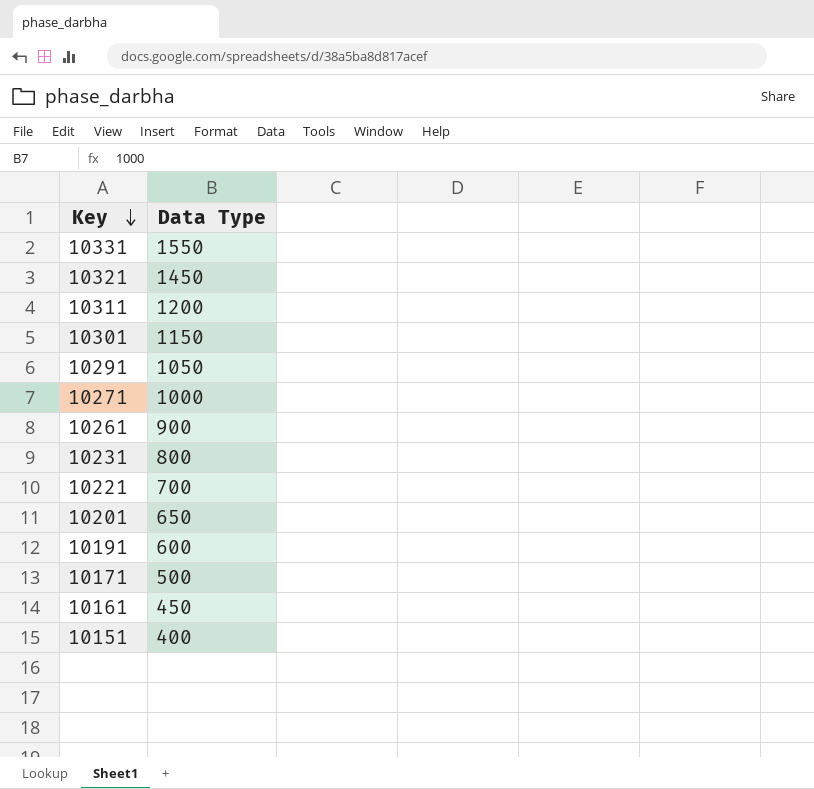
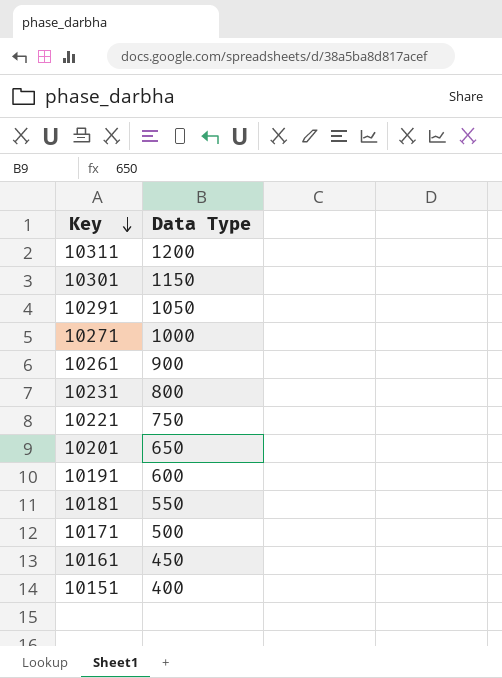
row 10331: 1550 -> none
row 10321: 1450 -> none
10221 | Data Type: 700 -> 750
row 10181: none -> 550

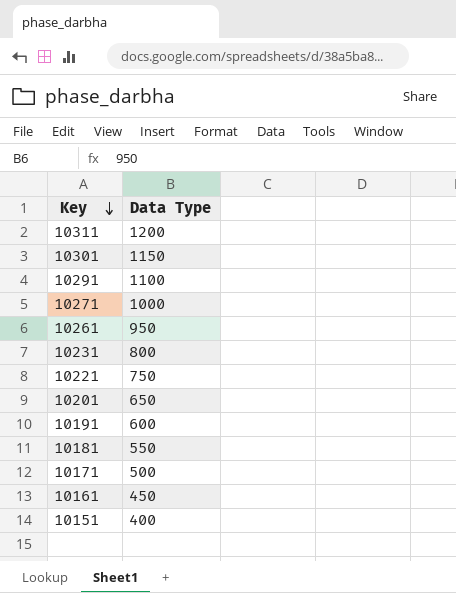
10291 | Data Type: 1050 -> 1100
10261 | Data Type: 900 -> 950

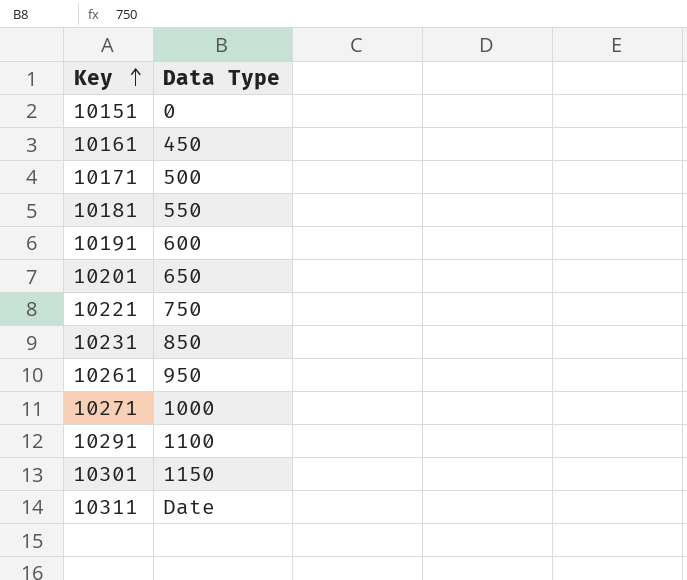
row order: Key descending -> Key ascending
10151 | Data Type: 400 -> 0
10231 | Data Type: 800 -> 850
10311 | Data Type: 1200 -> Date

